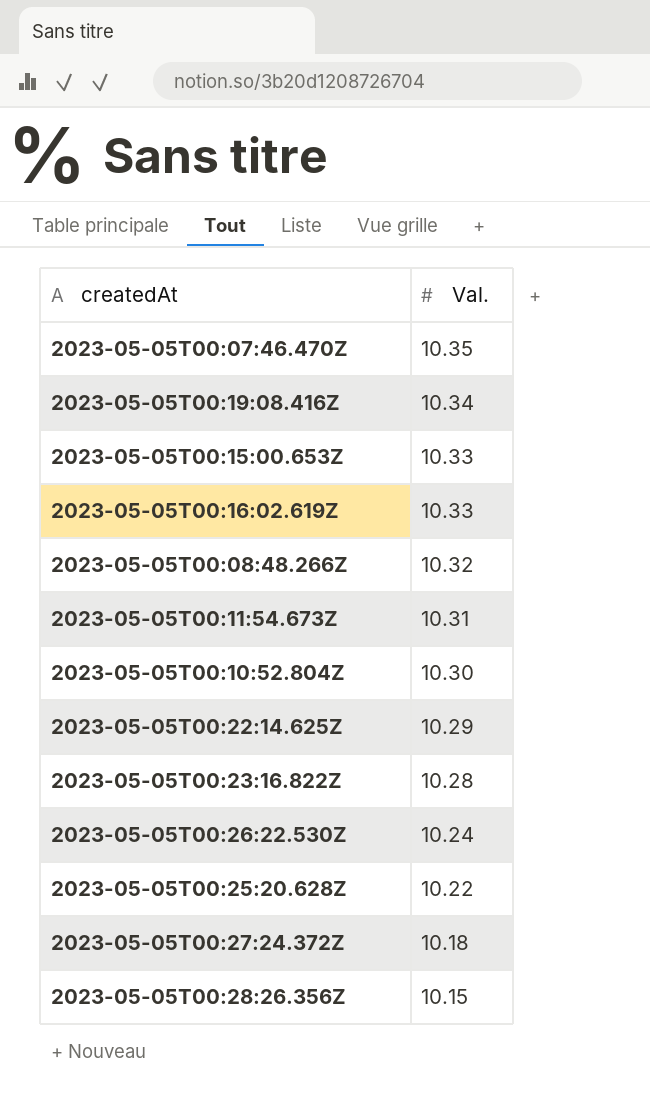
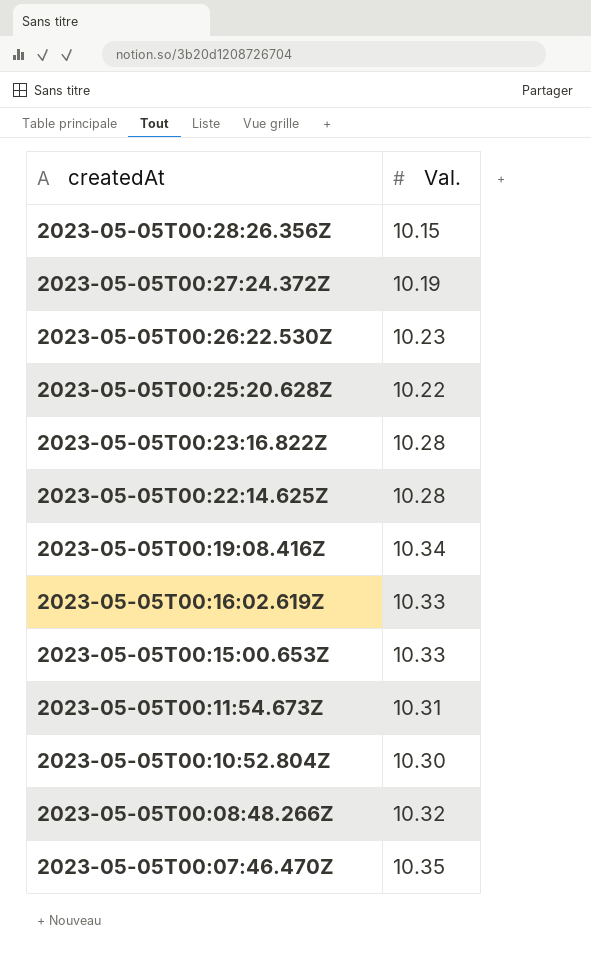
row order: Val. descending -> createdAt descending
2023-05-05T00:27:24.372Z | Val.: 10.18 -> 10.19
2023-05-05T00:26:22.530Z | Val.: 10.24 -> 10.23
2023-05-05T00:22:14.625Z | Val.: 10.29 -> 10.28

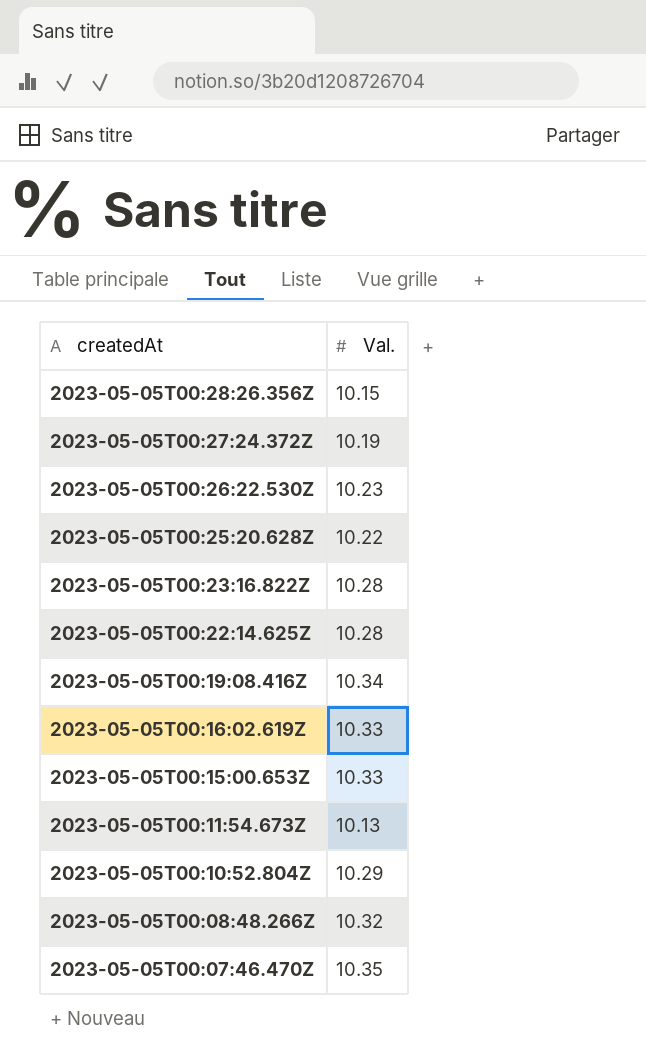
2023-05-05T00:11:54.673Z | Val.: 10.31 -> 10.13
2023-05-05T00:10:52.804Z | Val.: 10.30 -> 10.29

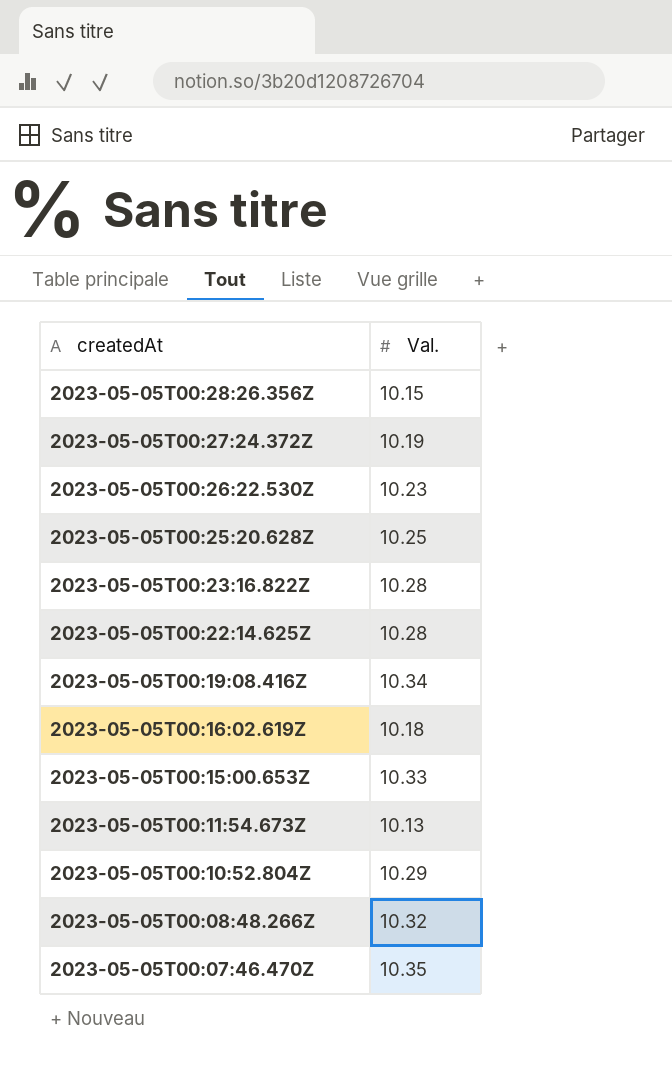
2023-05-05T00:25:20.628Z | Val.: 10.22 -> 10.25
2023-05-05T00:16:02.619Z | Val.: 10.33 -> 10.18

